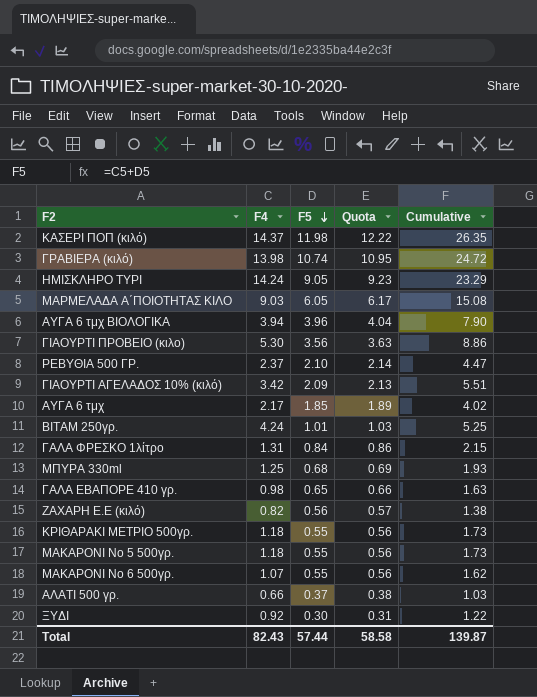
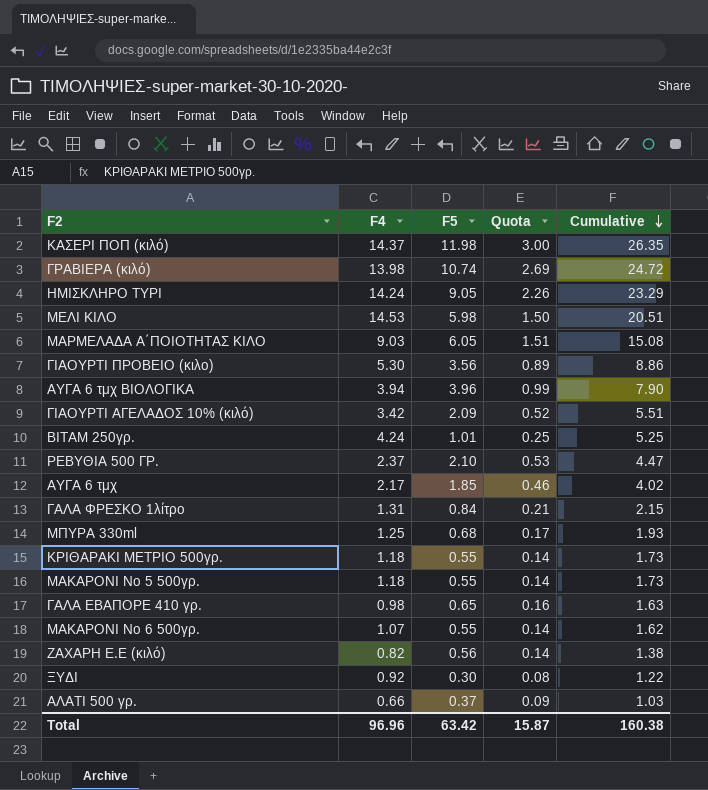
row order: F5 descending -> Cumulative descending
column Quota | formula: [F5] * 1.02 -> [F5] * 0.25
row ΜΕΛΙ ΚΙΛΟ: none -> 14.53 | 5.98 | 1.50 | 20.51
Total | F4: 82.43 -> 96.96
Total | F5: 57.44 -> 63.42
Total | Quota: 58.58 -> 15.87
Total | Cumulative: 139.87 -> 160.38

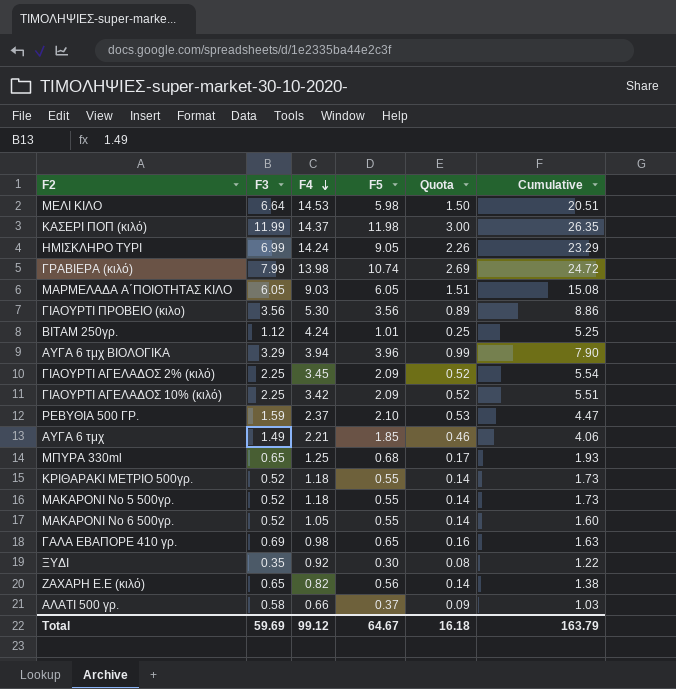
row order: Cumulative descending -> F4 descending
column F3 | position: none -> 2
row ΓΑΛΑ ΦΡΕΣΚΟ 1λίτρο: 1.31 | 0.84 | 0.21 | 2.15 -> none
row ΓΙΑΟΥΡΤΙ ΑΓΕΛΑΔΟΣ 2% (κιλό): none -> 2.25 | 3.45 | 2.09 | 0.52 | 5.54
ΑΥΓΑ 6 τμχ | F4: 2.17 -> 2.21
ΑΥΓΑ 6 τμχ | Cumulative: 4.02 -> 4.06
ΜΑΚΑΡΟΝΙ Νο 6 500γρ. | F4: 1.07 -> 1.05
ΜΑΚΑΡΟΝΙ Νο 6 500γρ. | Cumulative: 1.62 -> 1.60
Total | F4: 96.96 -> 99.12
Total | F5: 63.42 -> 64.67
Total | Quota: 15.87 -> 16.18
Total | Cumulative: 160.38 -> 163.79

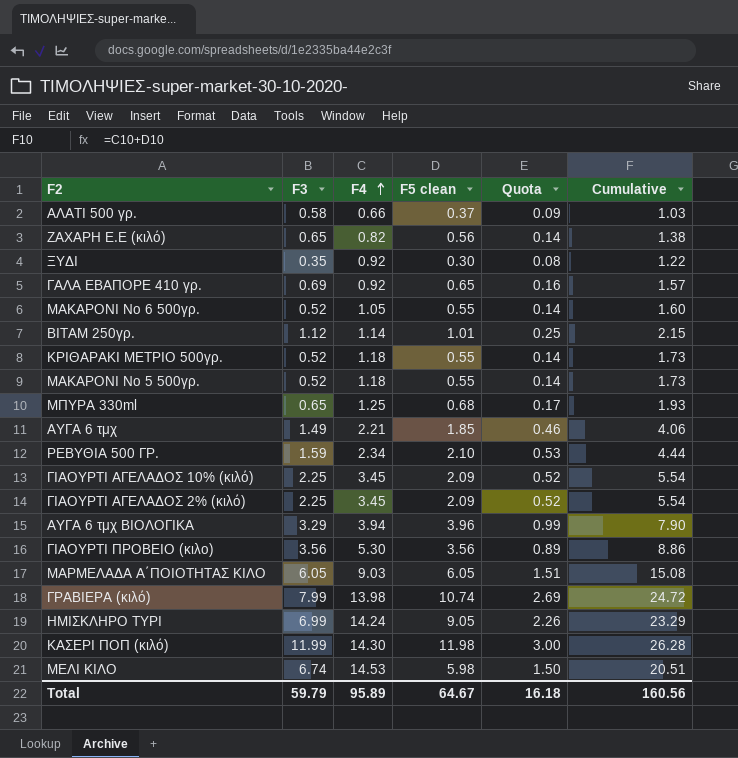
row order: F4 descending -> F4 ascending
column name: F5 -> F5 clean
ΓΑΛΑ ΕΒΑΠΟΡΕ 410 γρ. | F4: 0.98 -> 0.92
ΓΑΛΑ ΕΒΑΠΟΡΕ 410 γρ. | Cumulative: 1.63 -> 1.57
ΒΙΤΑΜ 250γρ. | F4: 4.24 -> 1.14
ΒΙΤΑΜ 250γρ. | Cumulative: 5.25 -> 2.15
ΡΕΒΥΘΙΑ 500 ΓΡ. | F4: 2.37 -> 2.34
ΡΕΒΥΘΙΑ 500 ΓΡ. | Cumulative: 4.47 -> 4.44
ΓΙΑΟΥΡΤΙ ΑΓΕΛΑΔΟΣ 10% (κιλό) | F4: 3.42 -> 3.45
ΓΙΑΟΥΡΤΙ ΑΓΕΛΑΔΟΣ 10% (κιλό) | Cumulative: 5.51 -> 5.54
ΚΑΣΕΡΙ ΠΟΠ (κιλό) | F4: 14.37 -> 14.30
ΚΑΣΕΡΙ ΠΟΠ (κιλό) | Cumulative: 26.35 -> 26.28
ΜΕΛΙ ΚΙΛΟ | F3: 6.64 -> 6.74
Total | F3: 59.69 -> 59.79
Total | F4: 99.12 -> 95.89
Total | Cumulative: 163.79 -> 160.56

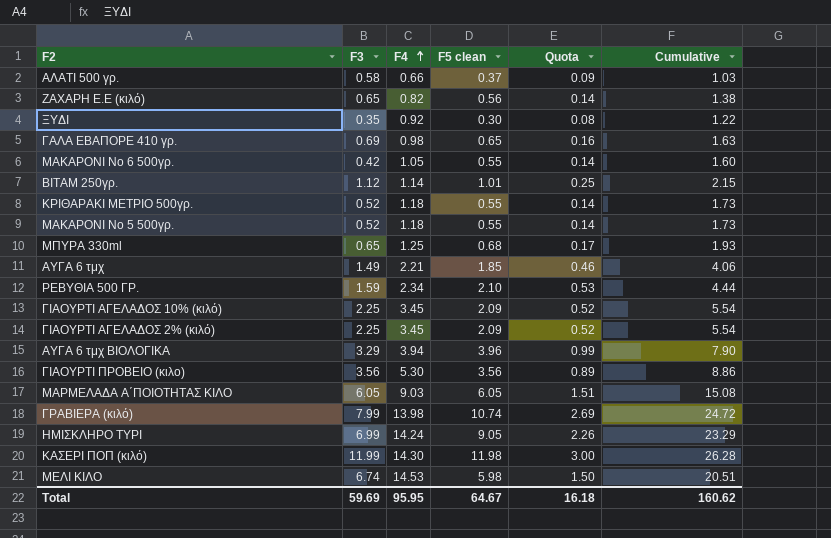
ΓΑΛΑ ΕΒΑΠΟΡΕ 410 γρ. | F4: 0.92 -> 0.98
ΓΑΛΑ ΕΒΑΠΟΡΕ 410 γρ. | Cumulative: 1.57 -> 1.63
ΜΑΚΑΡΟΝΙ Νο 6 500γρ. | F3: 0.52 -> 0.42
Total | F3: 59.79 -> 59.69
Total | F4: 95.89 -> 95.95
Total | Cumulative: 160.56 -> 160.62

